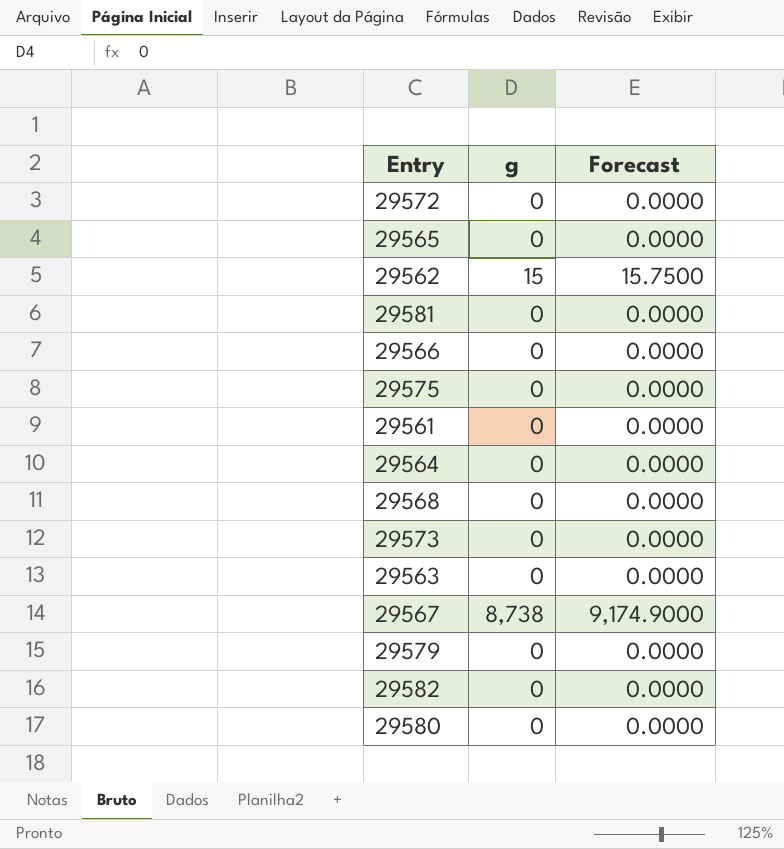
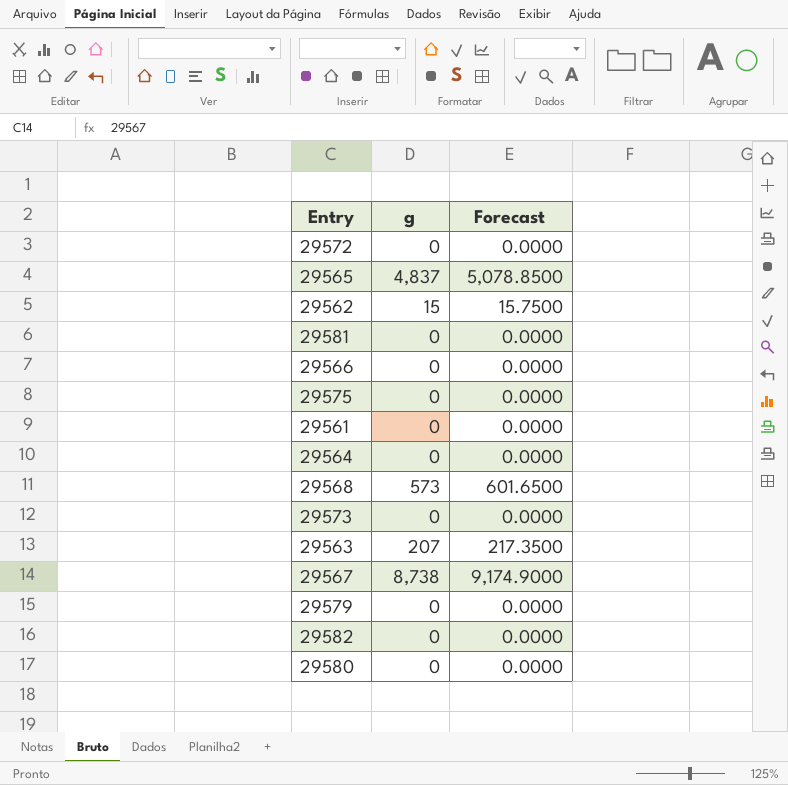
29565 | g: 0 -> 4,837
29565 | Forecast: 0.0000 -> 5,078.8500
29568 | g: 0 -> 573
29568 | Forecast: 0.0000 -> 601.6500
29563 | g: 0 -> 207
29563 | Forecast: 0.0000 -> 217.3500

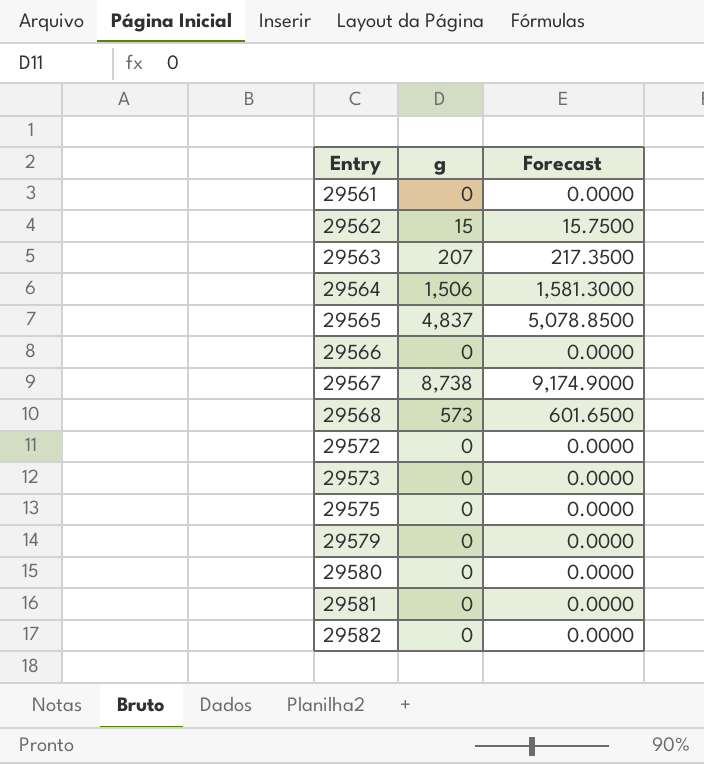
row order: none -> Entry ascending
29564 | g: 0 -> 1,506
29564 | Forecast: 0.0000 -> 1,581.3000

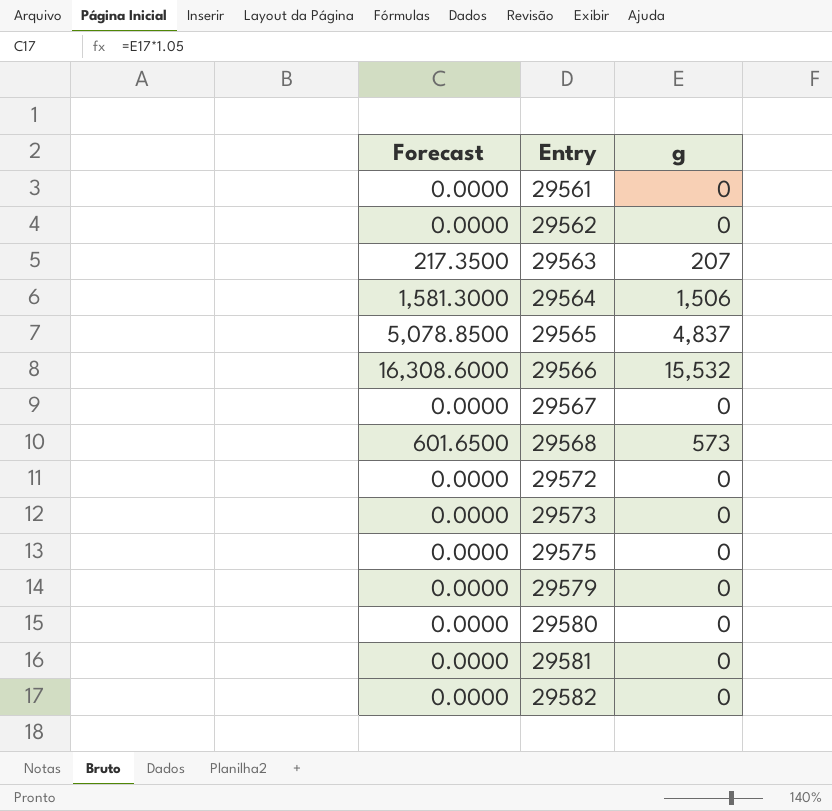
column Forecast | position: 3 -> 1
29562 | Forecast: 15.7500 -> 0.0000
29562 | g: 15 -> 0
29566 | Forecast: 0.0000 -> 16,308.6000
29566 | g: 0 -> 15,532
29567 | Forecast: 9,174.9000 -> 0.0000
29567 | g: 8,738 -> 0

